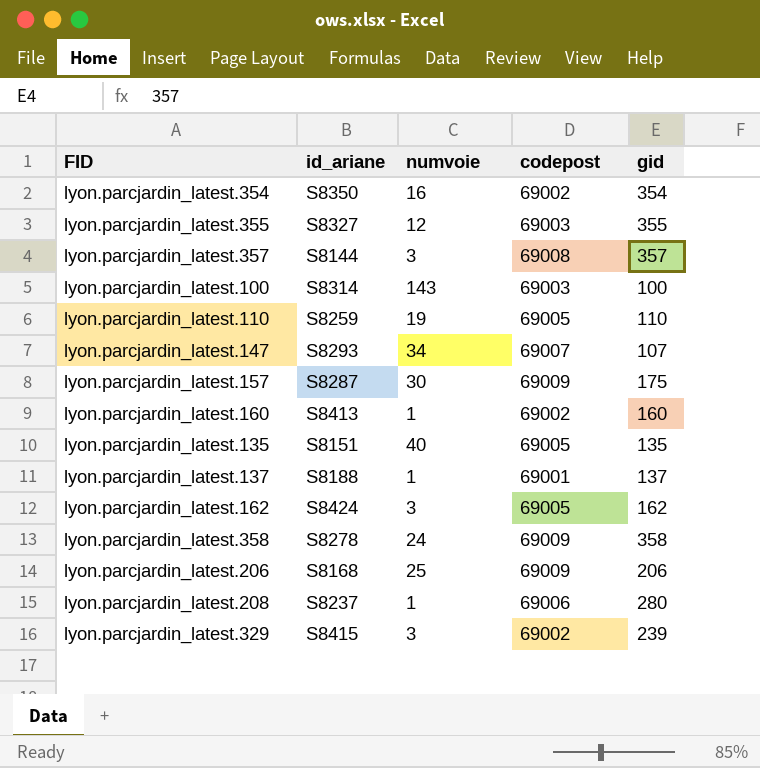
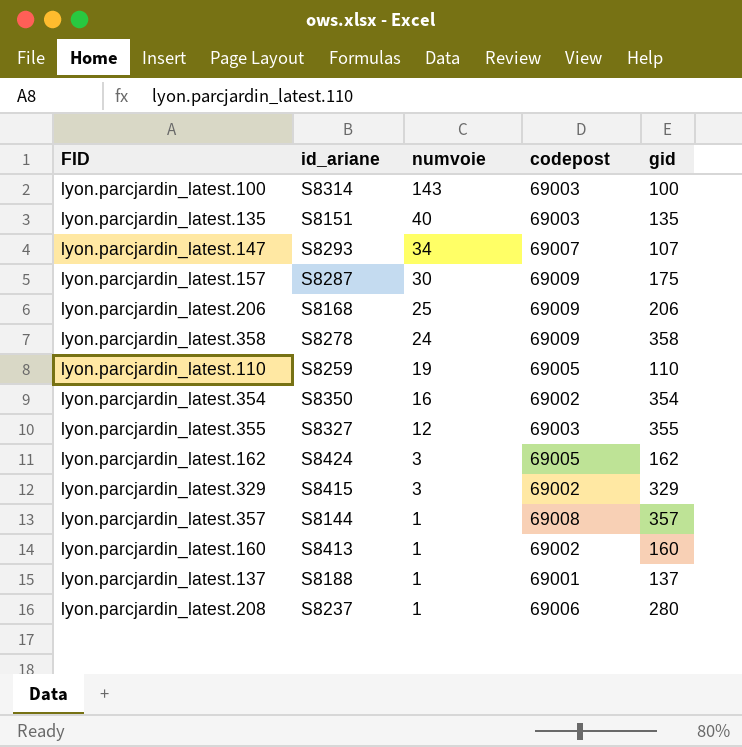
row order: none -> numvoie descending
lyon.parcjardin_latest.135 | codepost: 69005 -> 69003
lyon.parcjardin_latest.329 | gid: 239 -> 329
lyon.parcjardin_latest.357 | numvoie: 3 -> 1

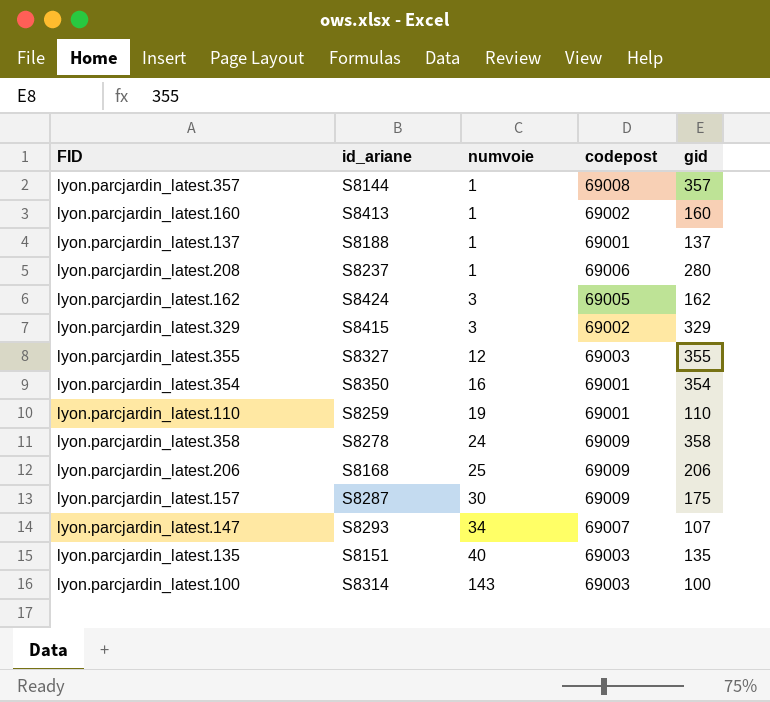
row order: numvoie descending -> numvoie ascending
lyon.parcjardin_latest.354 | codepost: 69002 -> 69001
lyon.parcjardin_latest.110 | codepost: 69005 -> 69001

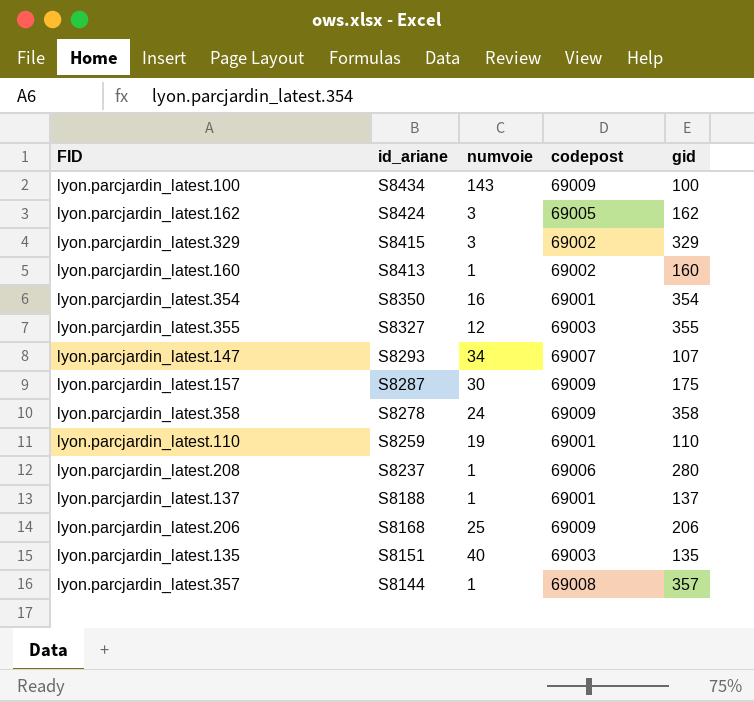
row order: numvoie ascending -> id_ariane descending
lyon.parcjardin_latest.100 | id_ariane: S8314 -> S8434
lyon.parcjardin_latest.100 | codepost: 69003 -> 69009

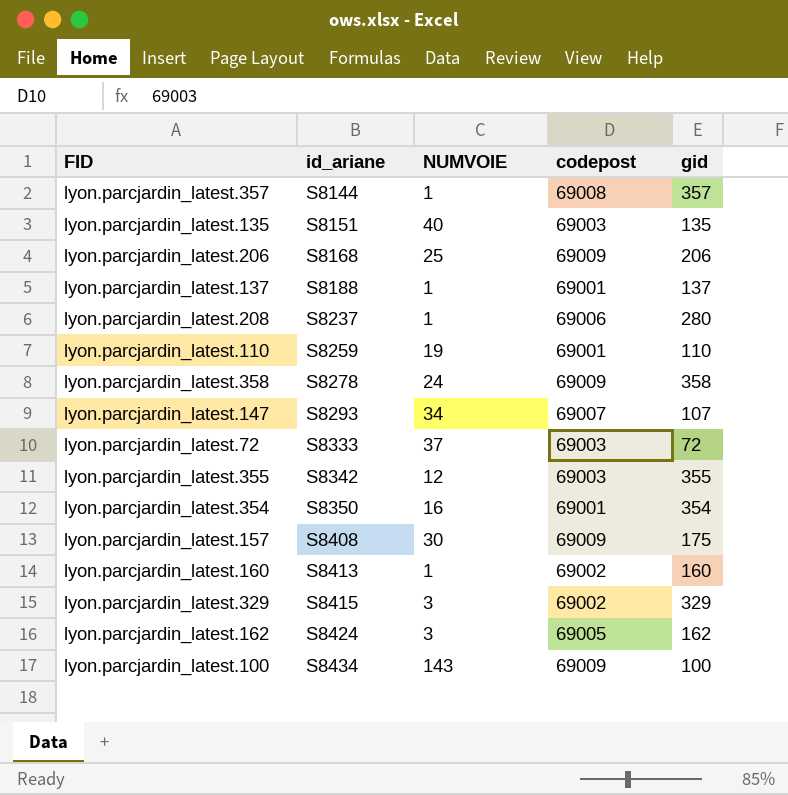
row order: id_ariane descending -> id_ariane ascending
column name: numvoie -> NUMVOIE
row lyon.parcjardin_latest.72: none -> S8333 | 37 | 69003 | 72
lyon.parcjardin_latest.355 | id_ariane: S8327 -> S8342
lyon.parcjardin_latest.157 | id_ariane: S8287 -> S8408

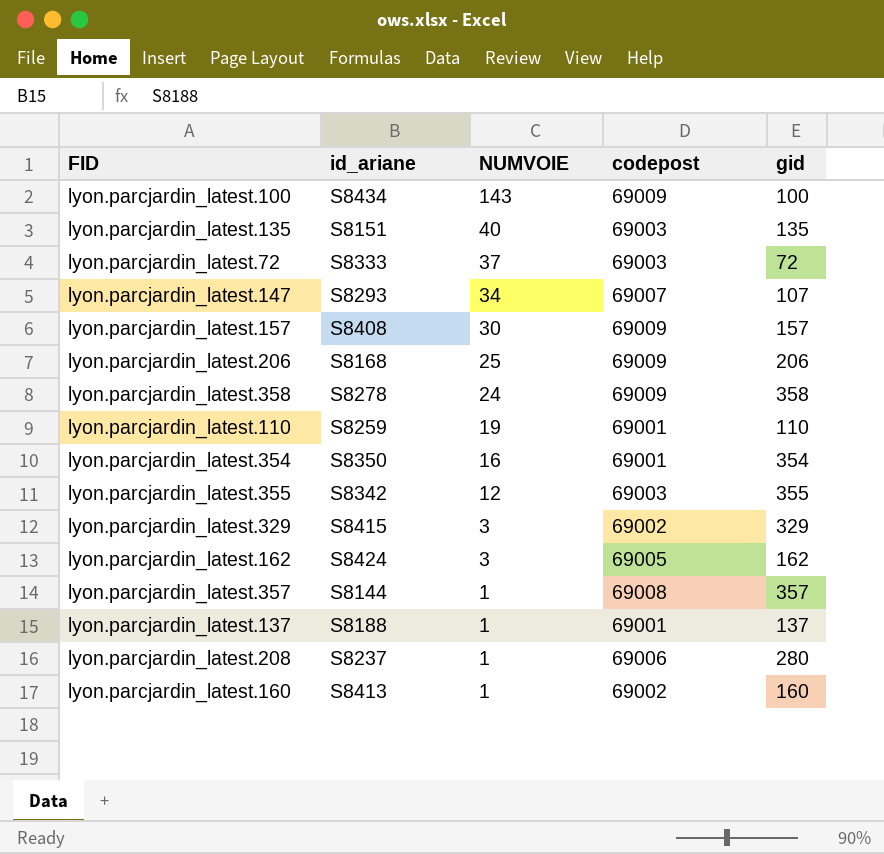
row order: id_ariane ascending -> NUMVOIE descending
lyon.parcjardin_latest.157 | gid: 175 -> 157

